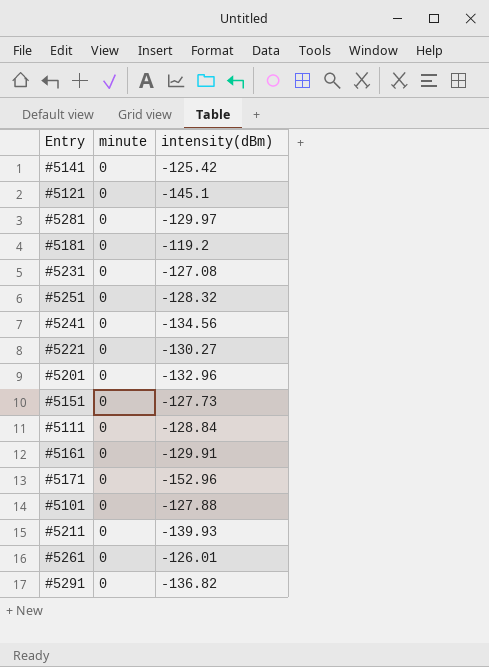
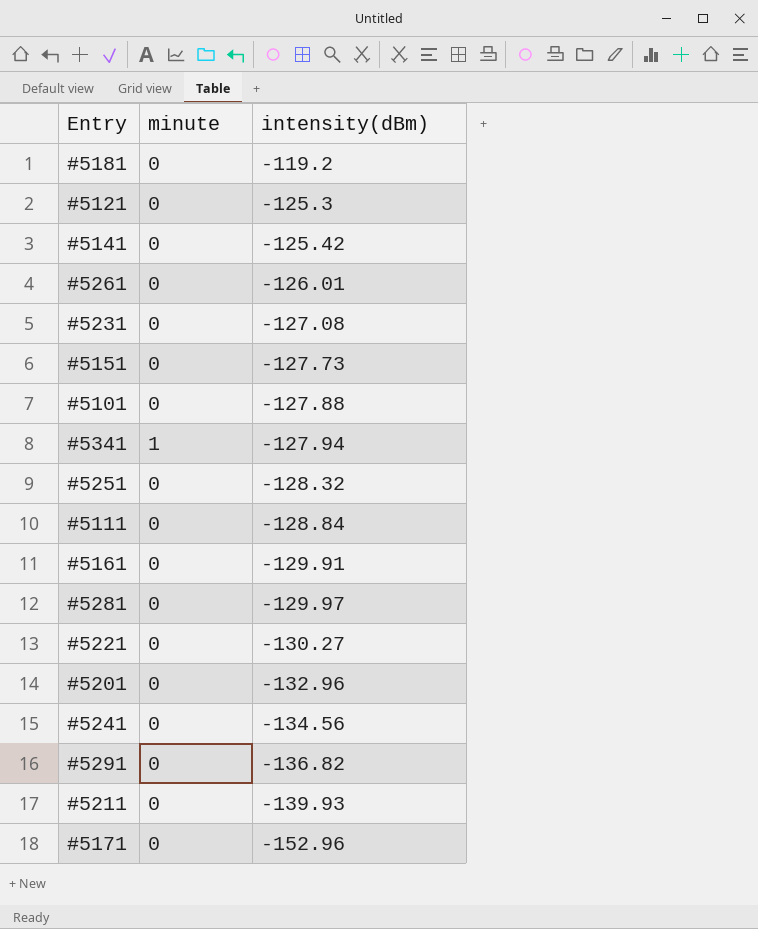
row order: none -> intensity(dBm) descending
#5121 | intensity(dBm): -145.1 -> -125.3
row #5341: none -> 1 | -127.94

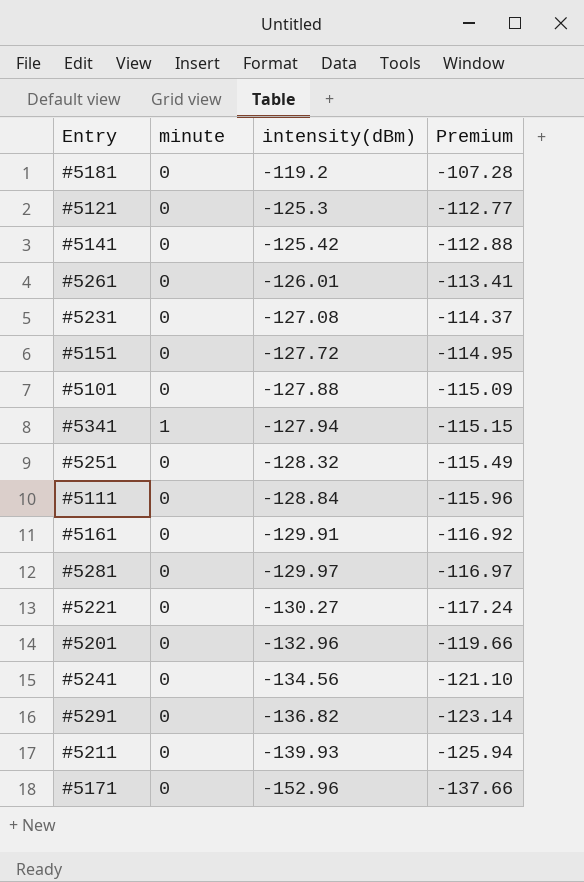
column Premium | formula: none -> [intensity(dBm)] * 0.9
#5151 | intensity(dBm): -127.73 -> -127.72

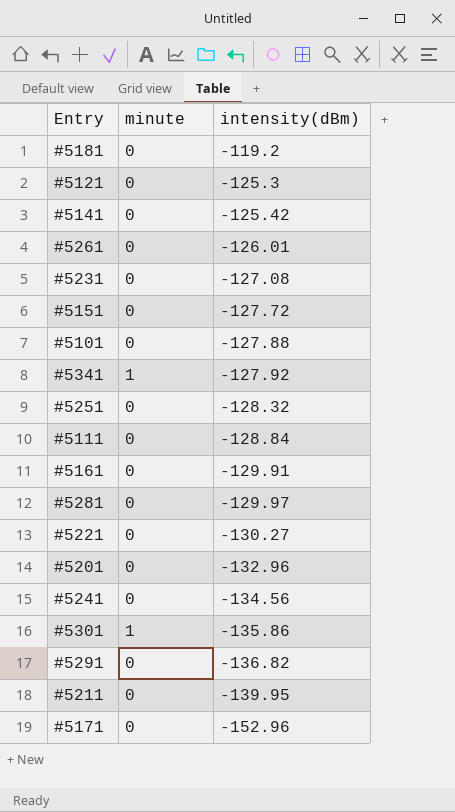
column Premium | formula: [intensity(dBm)] * 0.9 -> none
#5341 | intensity(dBm): -127.94 -> -127.92
row #5301: none -> 1 | -135.86
#5211 | intensity(dBm): -139.93 -> -139.95

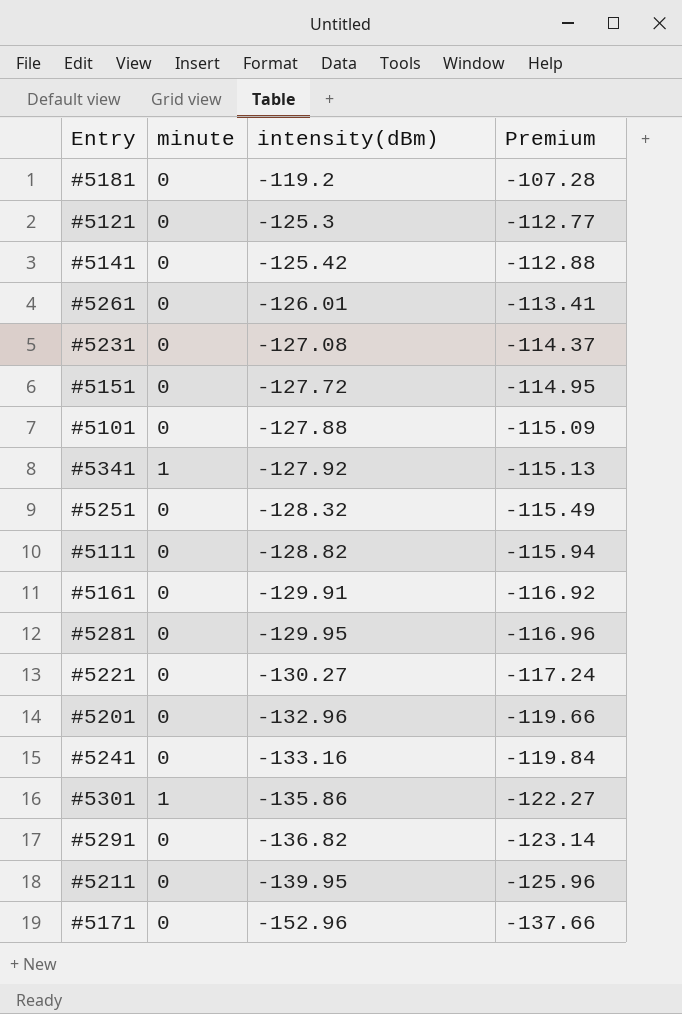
column Premium | formula: none -> [intensity(dBm)] * 0.9
#5111 | intensity(dBm): -128.84 -> -128.82
#5281 | intensity(dBm): -129.97 -> -129.95
#5241 | intensity(dBm): -134.56 -> -133.16

